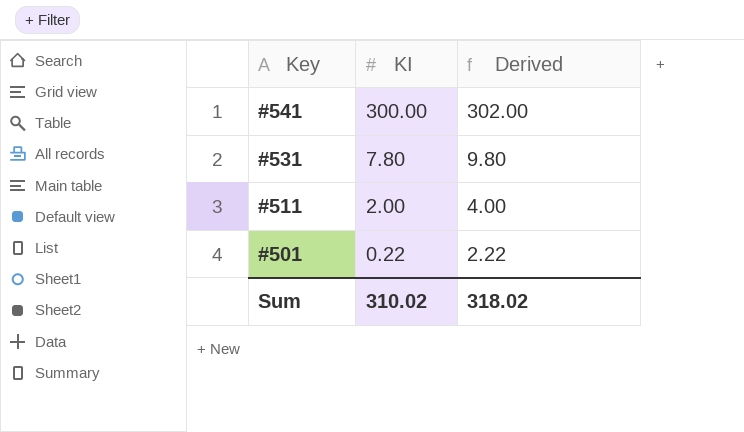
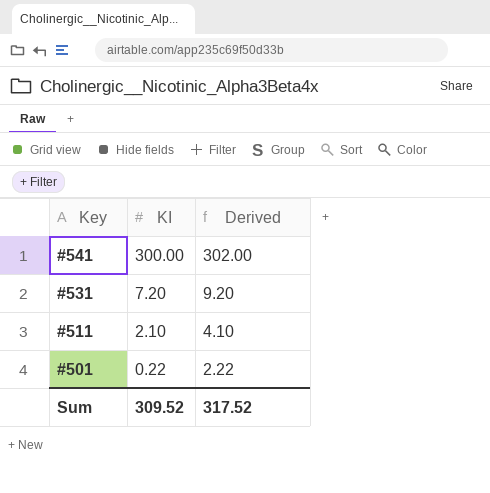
#531 | KI: 7.80 -> 7.20
#531 | Derived: 9.80 -> 9.20
#511 | KI: 2.00 -> 2.10
#511 | Derived: 4.00 -> 4.10
Sum | KI: 310.02 -> 309.52
Sum | Derived: 318.02 -> 317.52

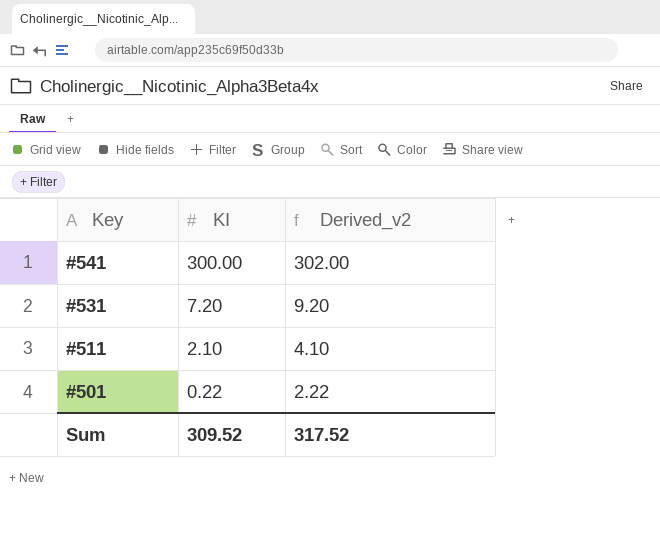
column name: Derived -> Derived_v2

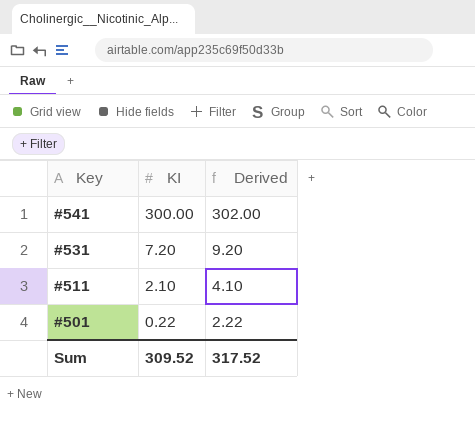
column name: Derived_v2 -> Derived

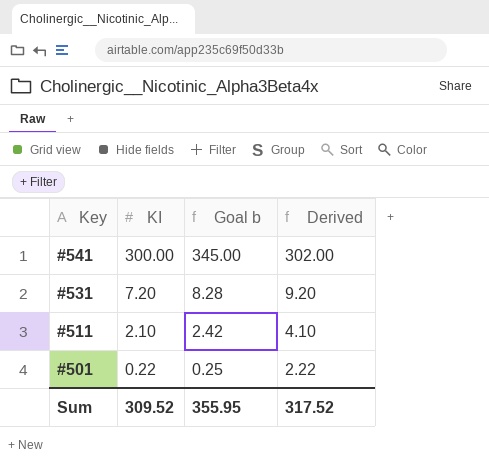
column Goal b | formula: none -> [KI] * 1.15

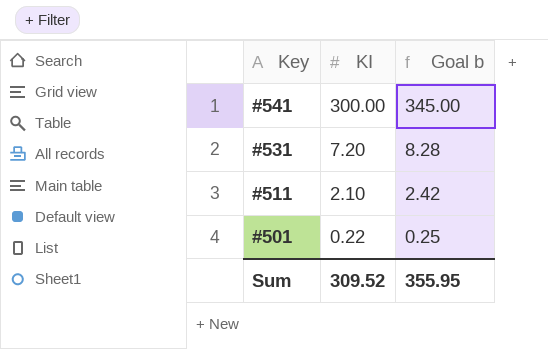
column Derived | formula: [KI] + 2 -> none

